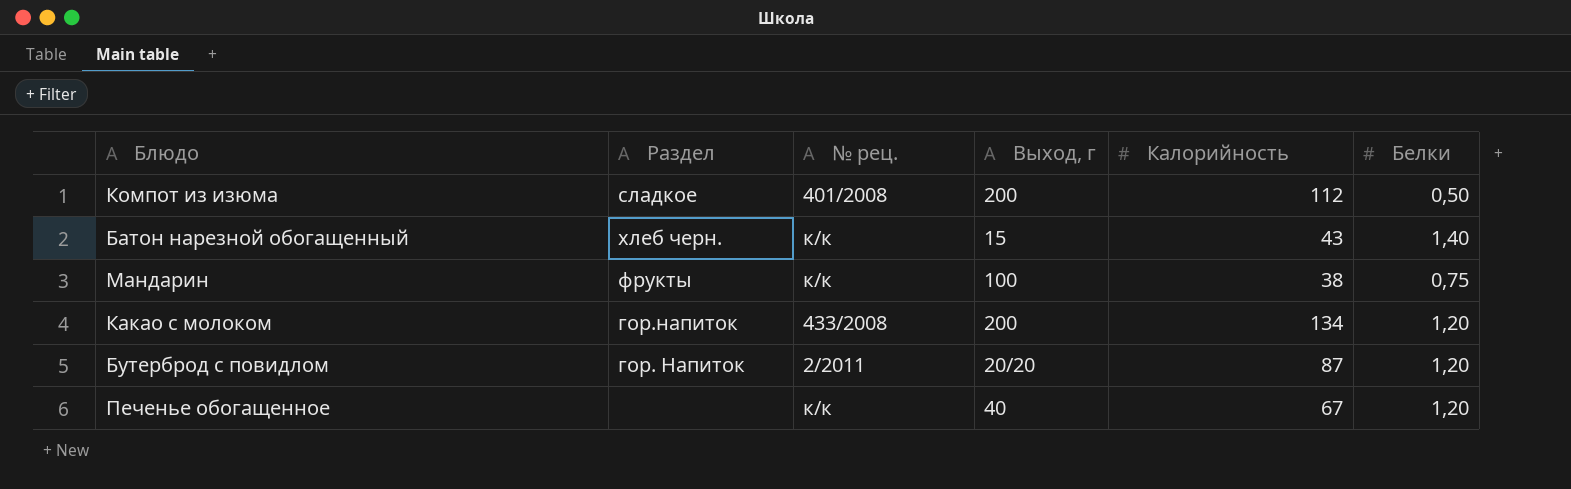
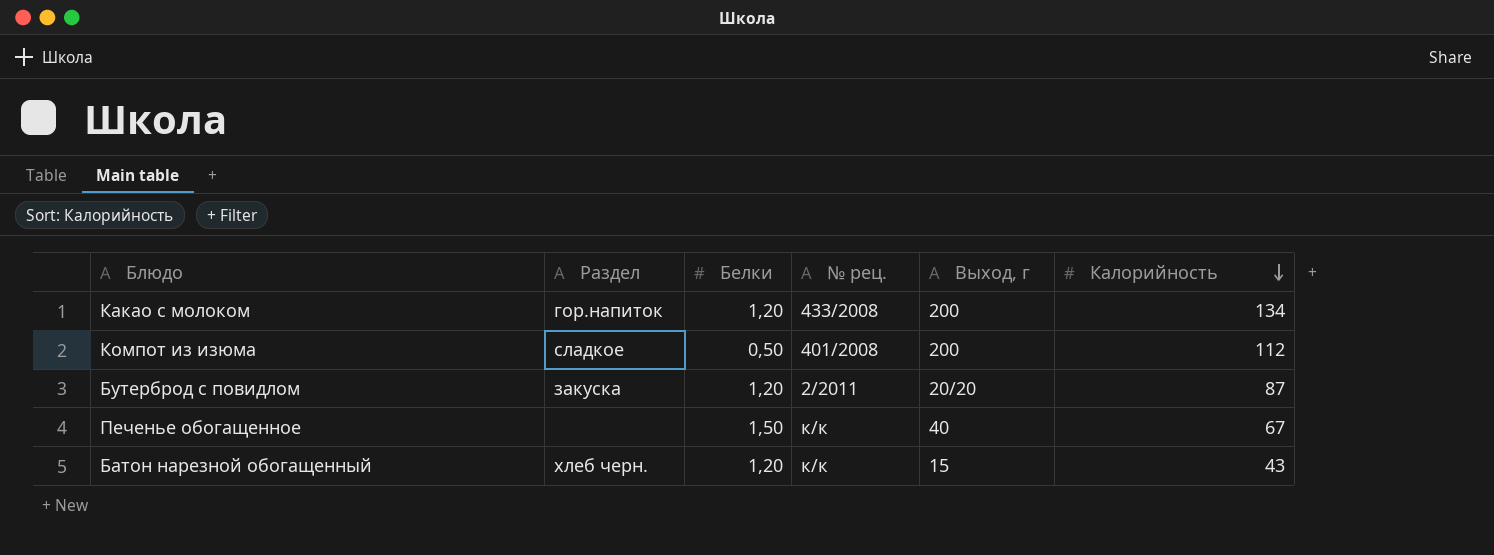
row order: none -> Калорийность descending
column Белки | position: 6 -> 3
row Мандарин: фрукты | к/к | 100 | 38 | 0,75 -> none
Бутерброд с повидлом | Раздел: гор. Напиток -> закуска
Печенье обогащенное | Белки: 1,20 -> 1,50
Батон нарезной обогащенный | Белки: 1,40 -> 1,20

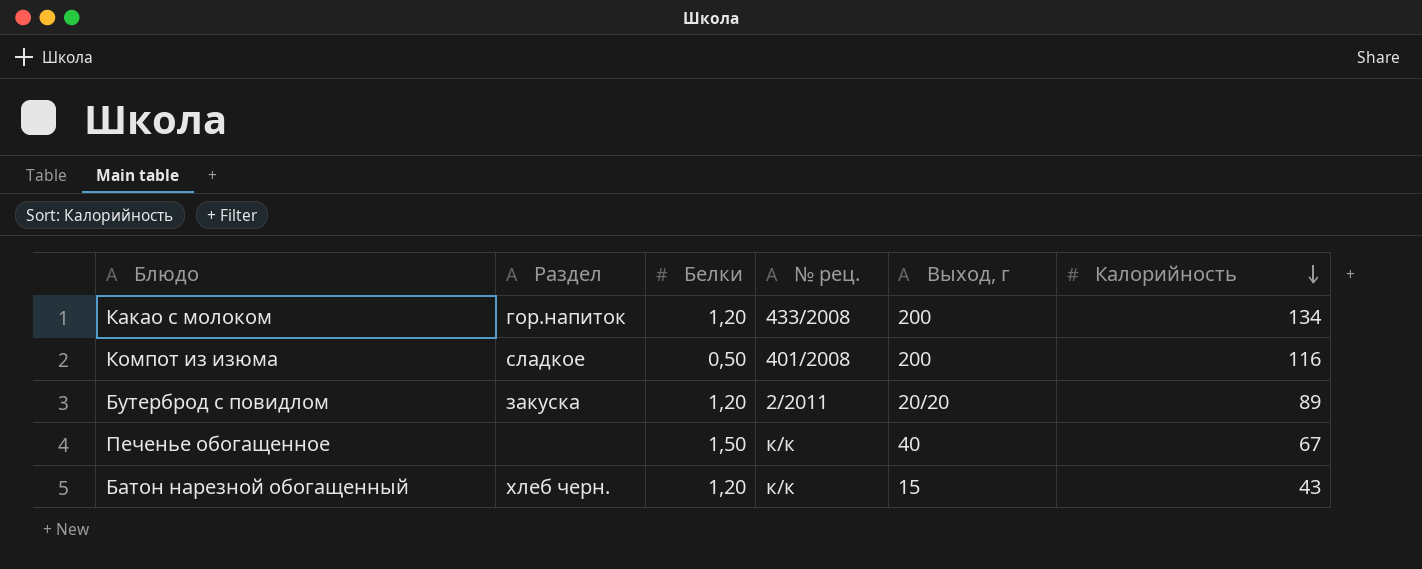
Компот из изюма | Калорийность: 112 -> 116
Бутерброд с повидлом | Калорийность: 87 -> 89

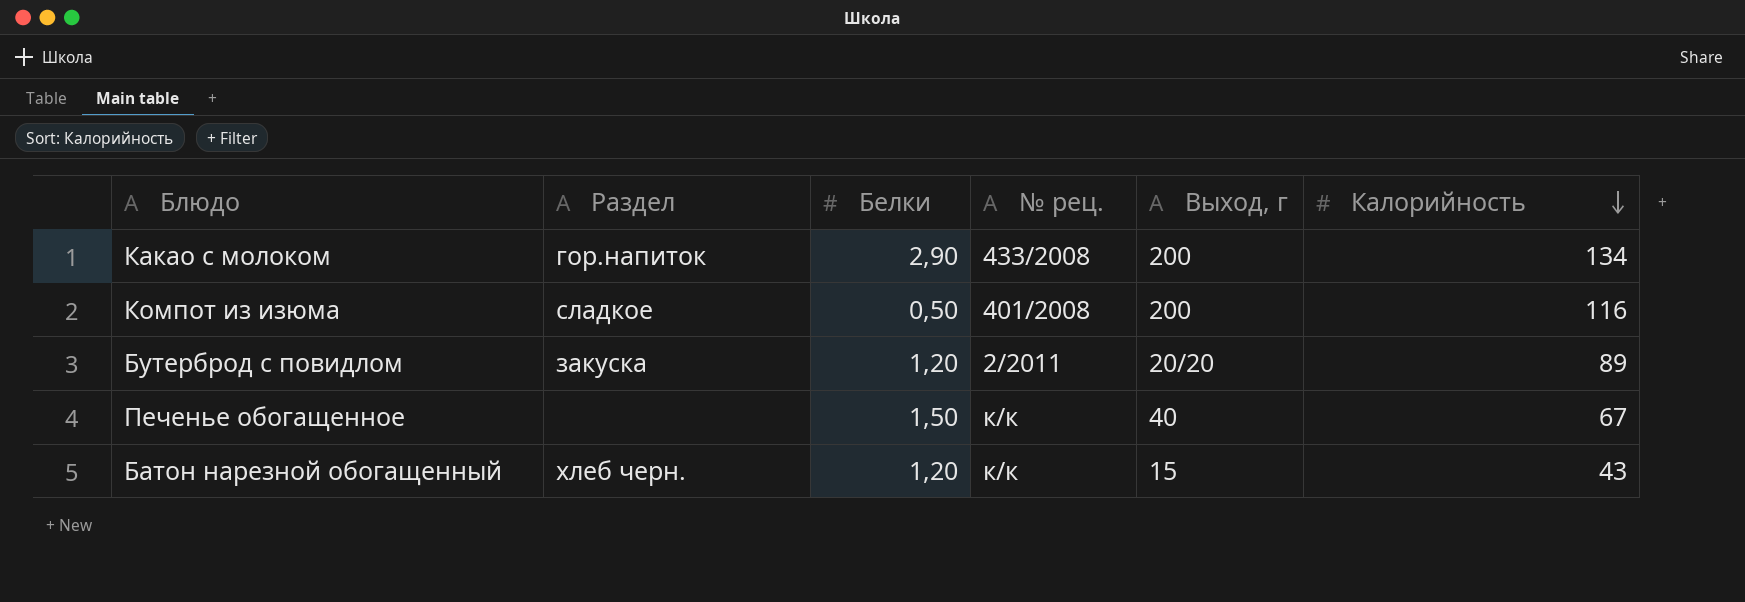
Какао с молоком | Белки: 1,20 -> 2,90

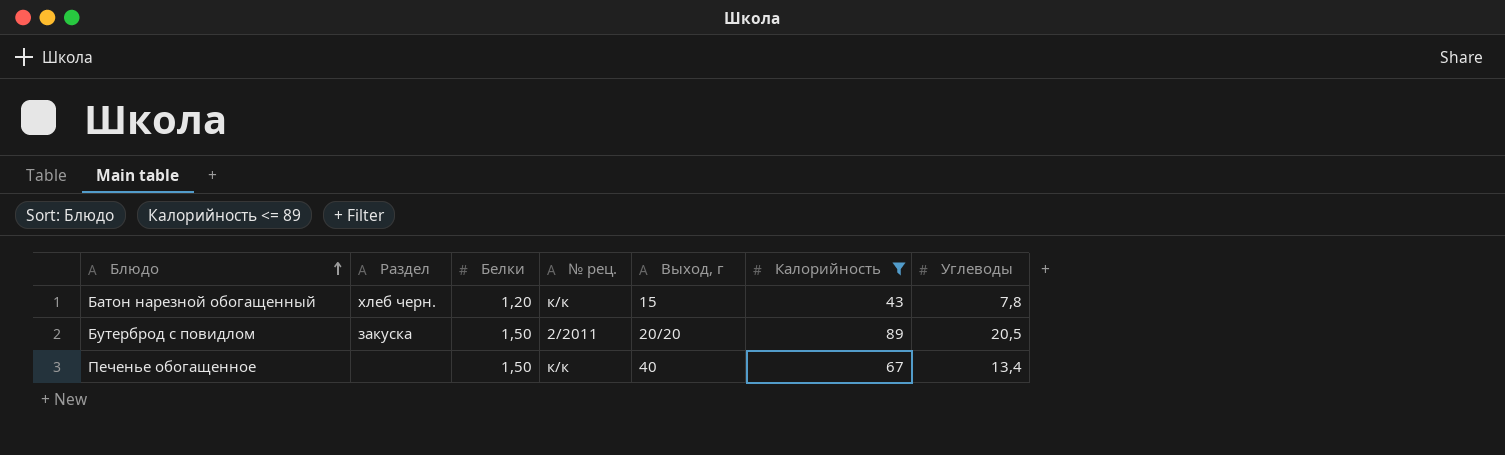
filter: none -> Калорийность <= 89
row order: Калорийность descending -> Блюдо ascending
column Углеводы | position: none -> 7
Бутерброд с повидлом | Белки: 1,20 -> 1,50

